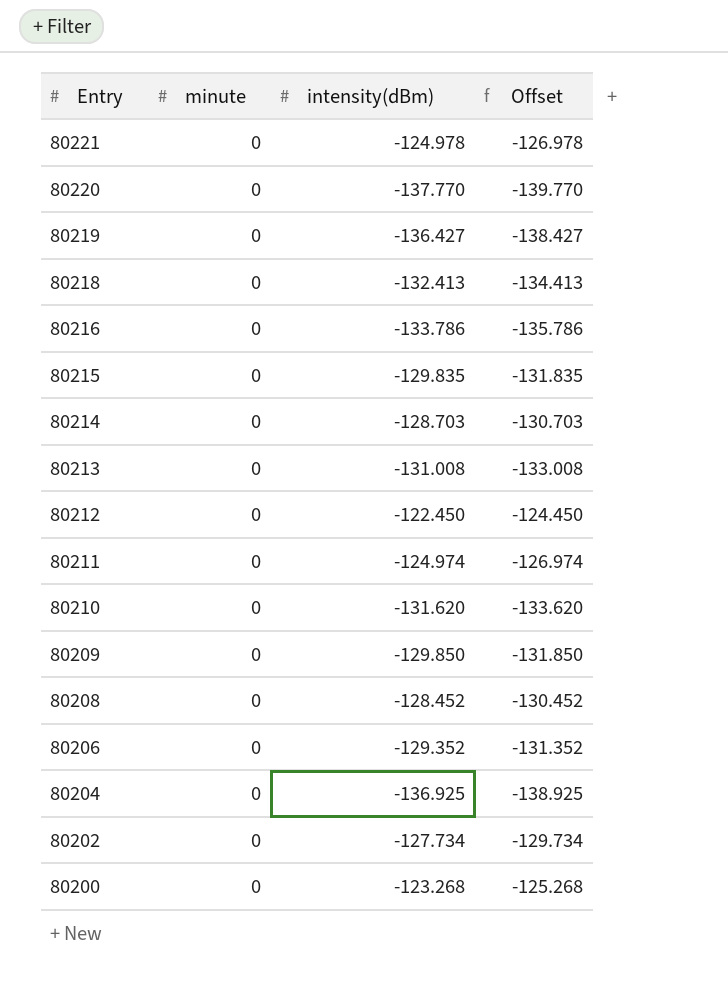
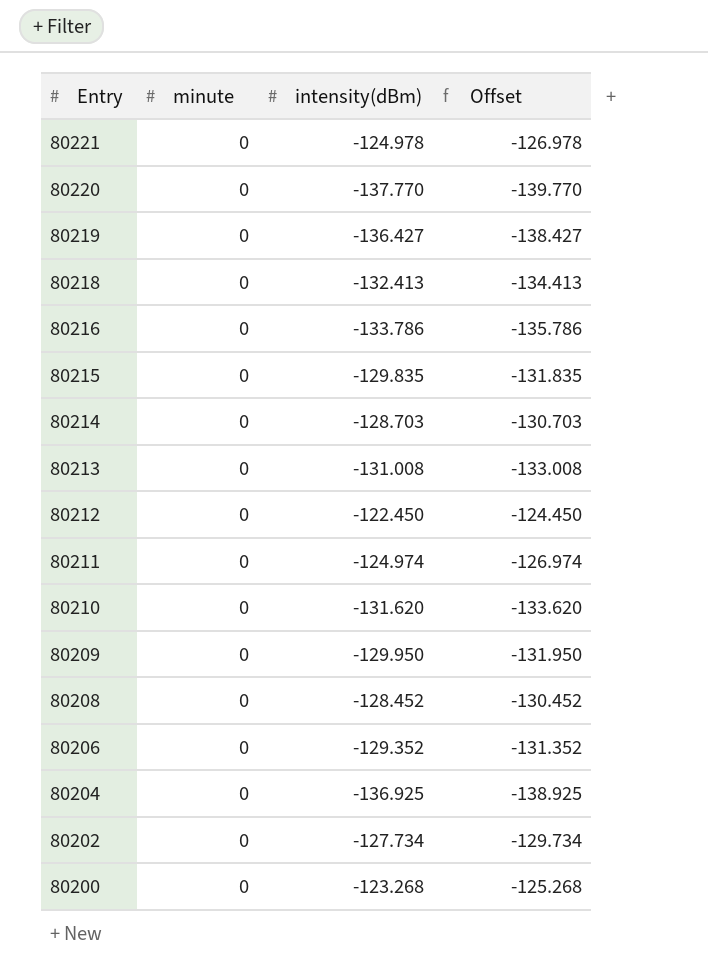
80209 | intensity(dBm): -129.850 -> -129.950
80209 | Offset: -131.850 -> -131.950

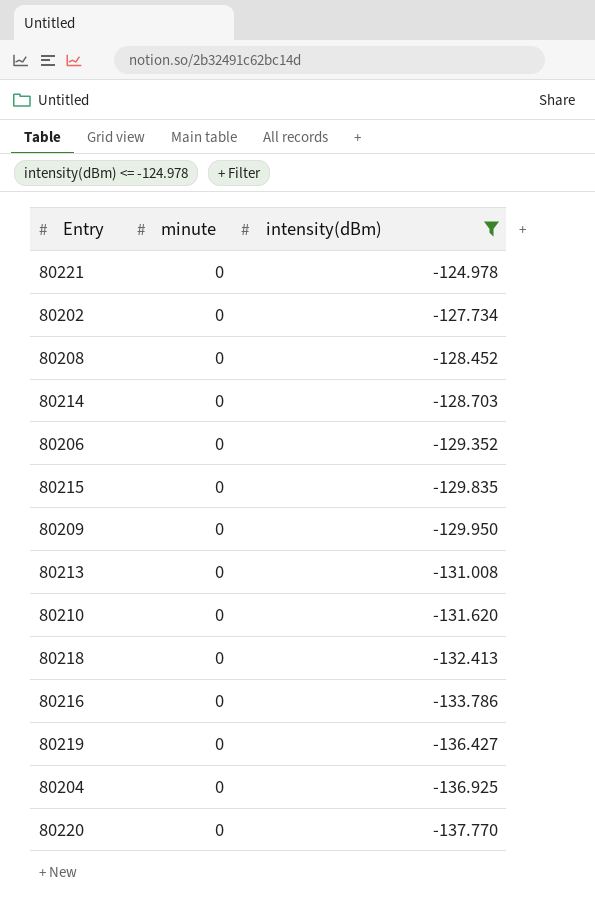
filter: none -> intensity(dBm) <= -124.978
row order: Entry descending -> intensity(dBm) descending
column Offset | formula: [intensity(dBm)] - 2 -> none

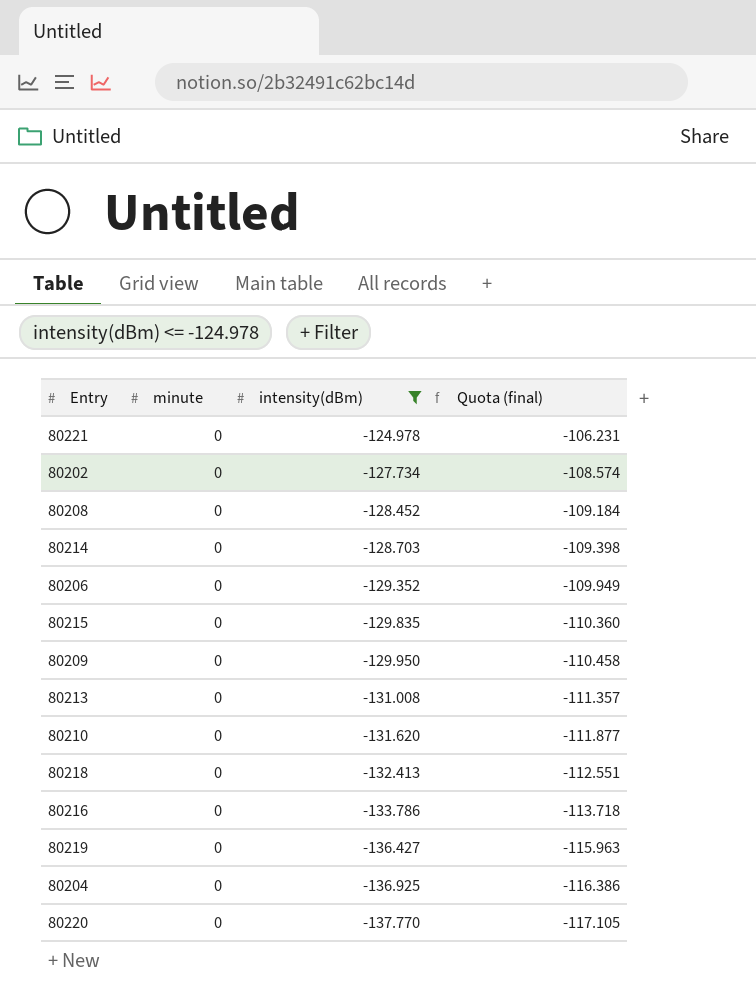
column Quota (final) | formula: none -> [intensity(dBm)] * 0.85

